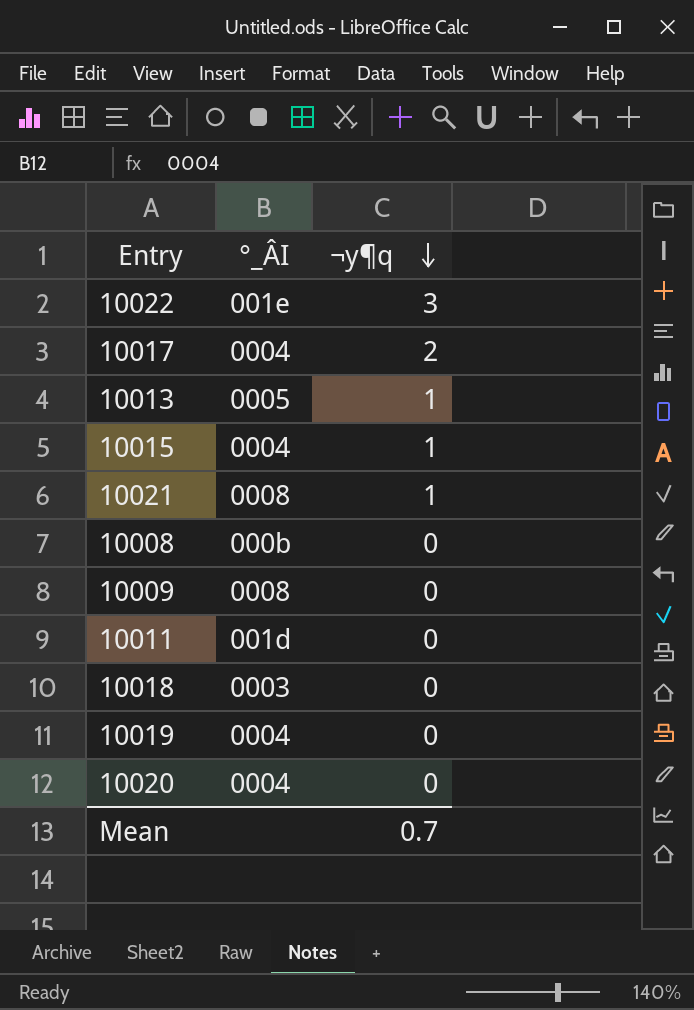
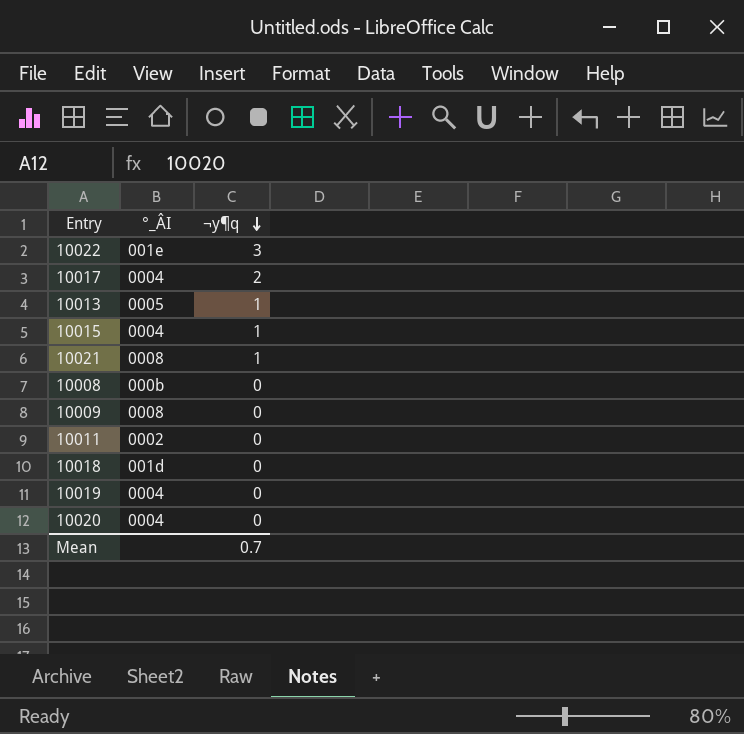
10011 | °_ÂI: 001d -> 0002
10018 | °_ÂI: 0003 -> 001d

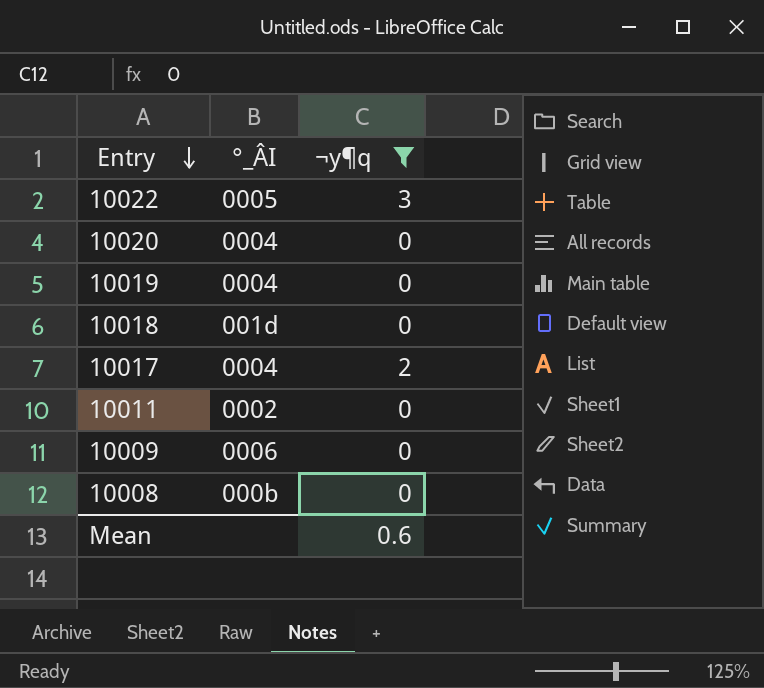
filter: none -> ¬y¶q != 1
row order: ¬y¶q descending -> Entry descending
10022 | °_ÂI: 001e -> 0005
10009 | °_ÂI: 0008 -> 0006
Mean | ¬y¶q: 0.7 -> 0.6

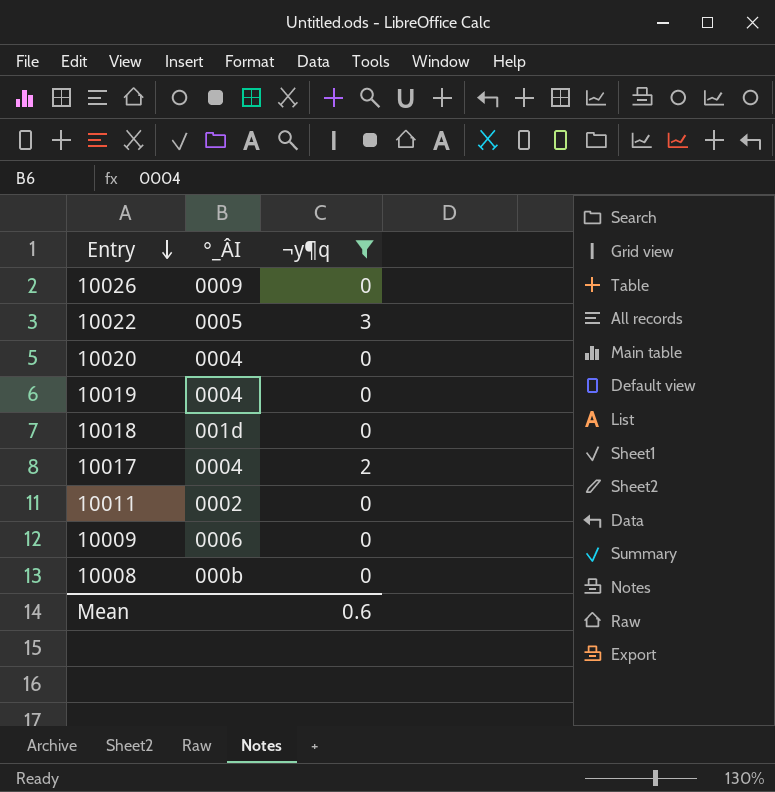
row 10026: none -> 0009 | 0

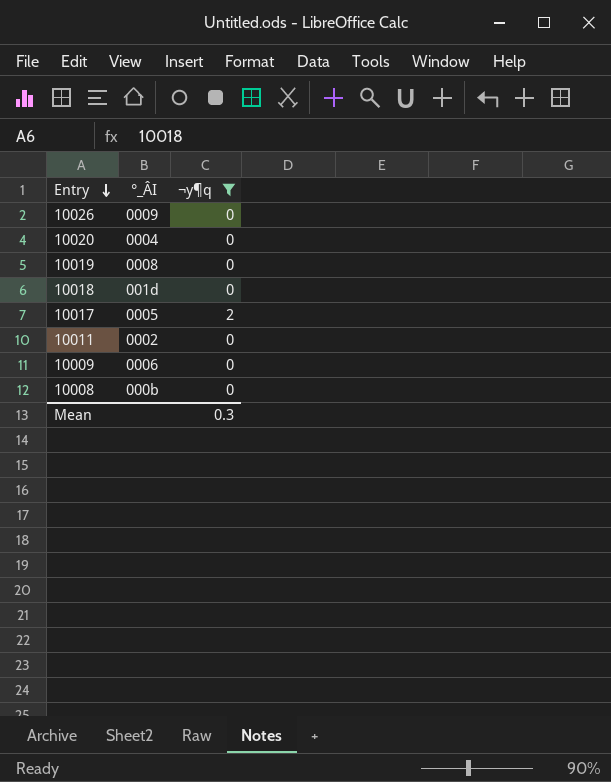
row 10022: 0005 | 3 -> none
10019 | °_ÂI: 0004 -> 0008
10017 | °_ÂI: 0004 -> 0005
Mean | ¬y¶q: 0.6 -> 0.3

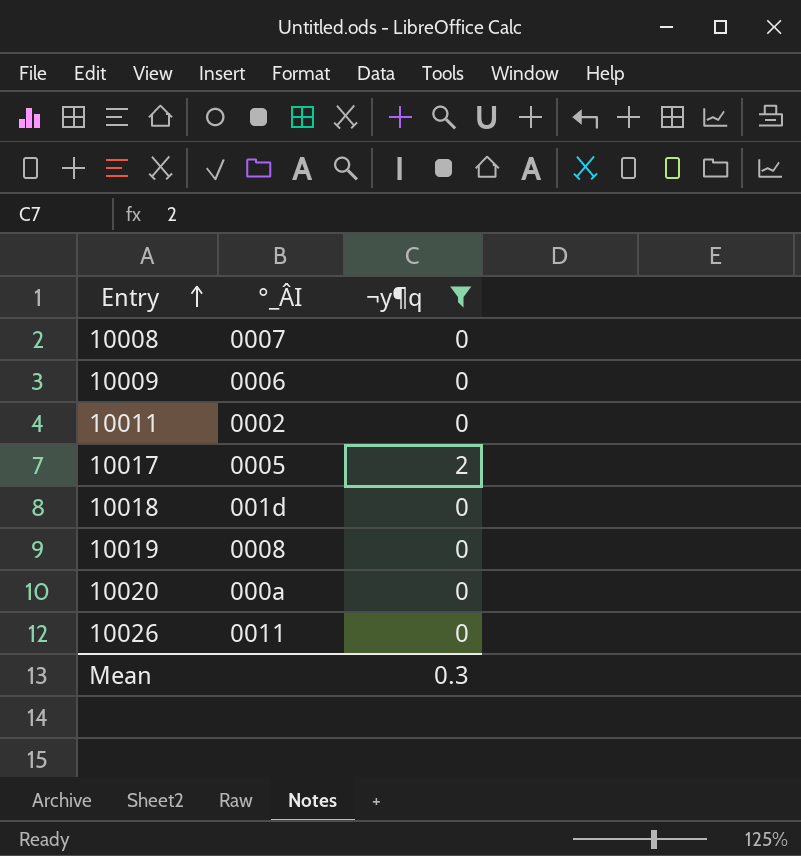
row order: Entry descending -> Entry ascending
10008 | °_ÂI: 000b -> 0007
10020 | °_ÂI: 0004 -> 000a
10026 | °_ÂI: 0009 -> 0011

